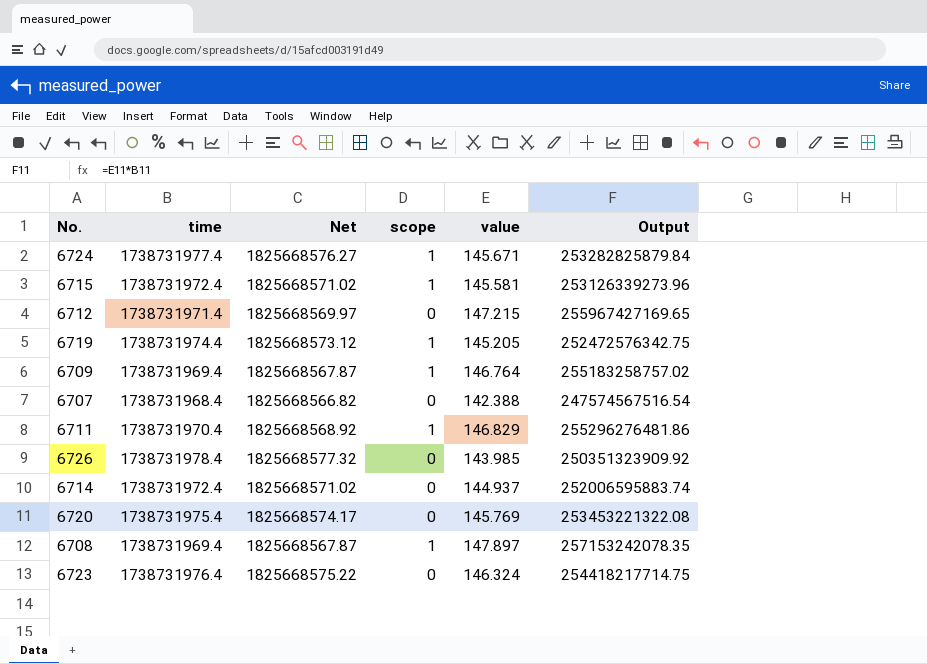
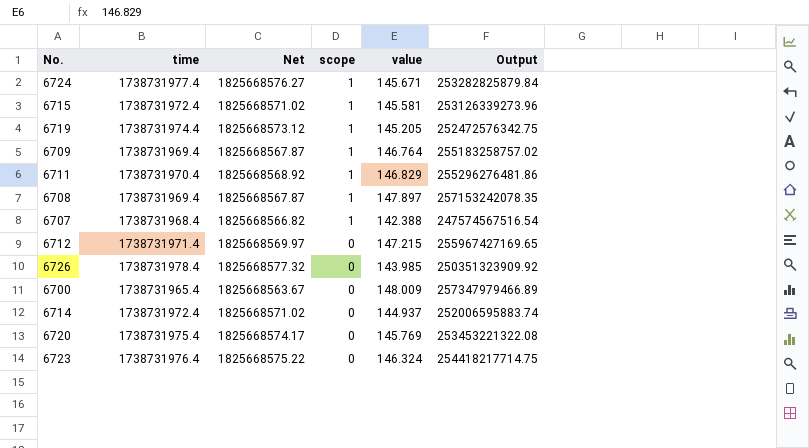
row order: none -> scope descending
6707 | scope: 0 -> 1
row 6700: none -> 1738731965.4 | 1825668563.67 | 0 | 148.009 | 257347979466.89

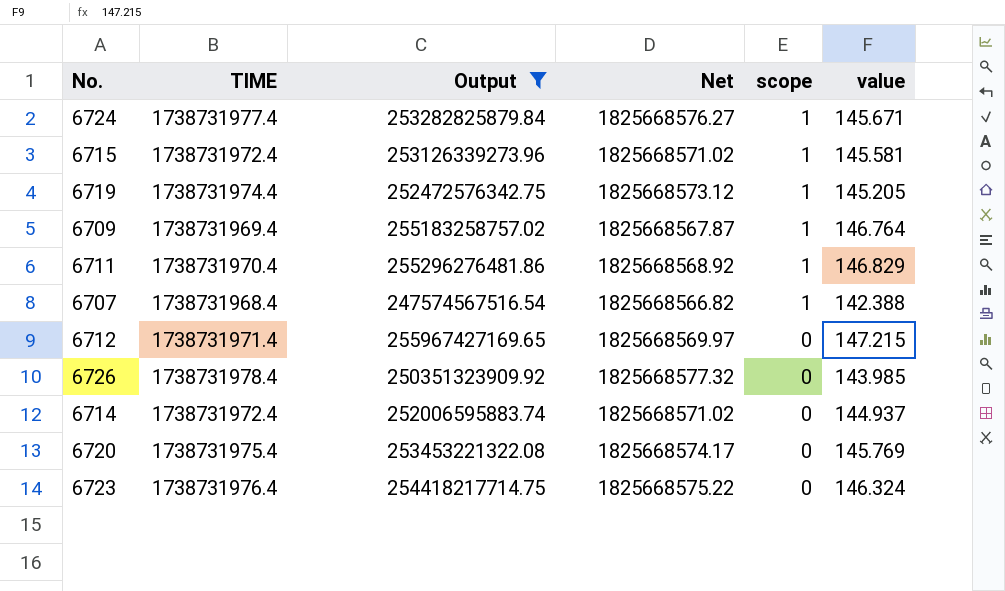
filter: none -> Output <= 255967427169.65
column name: time -> TIME
column Output | position: 6 -> 3

